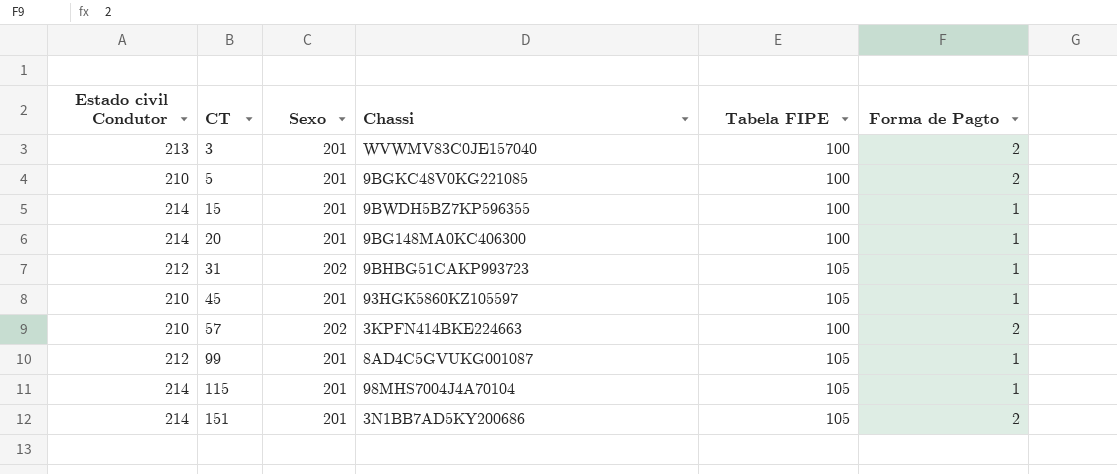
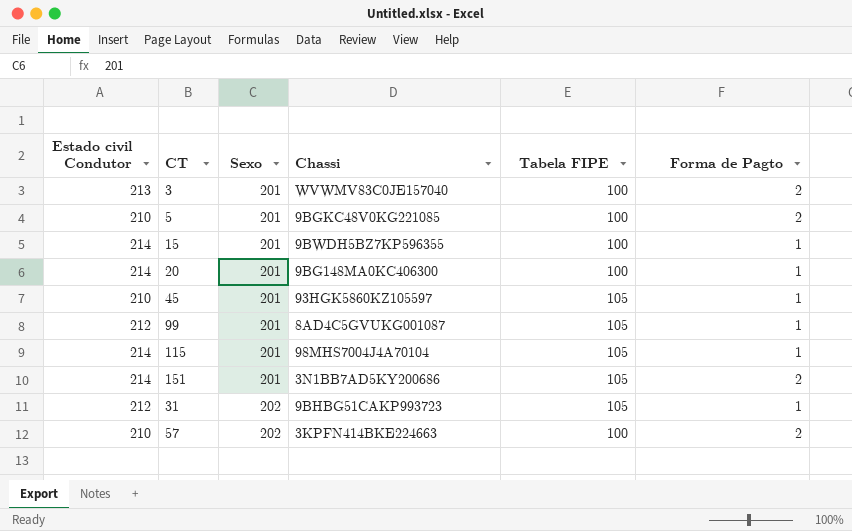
row order: CT ascending -> Sexo ascending

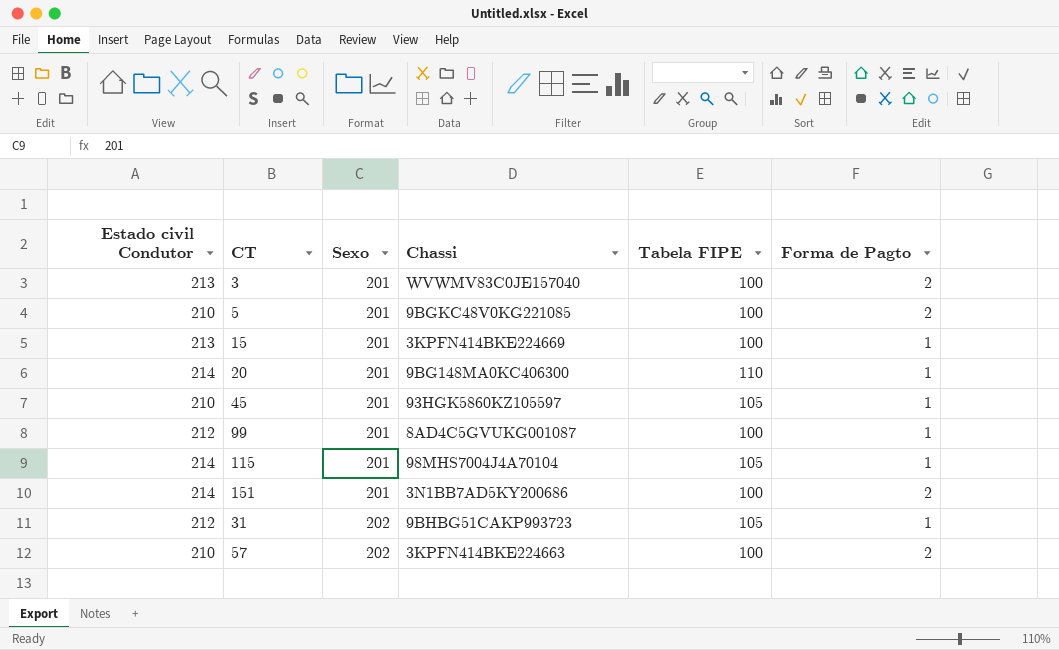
15 | Estado civil Condutor: 214 -> 213
15 | Chassi: 9BWDH5BZ7KP596355 -> 3KPFN414BKE224669
20 | Tabela FIPE: 100 -> 110
99 | Tabela FIPE: 105 -> 100
151 | Tabela FIPE: 105 -> 100

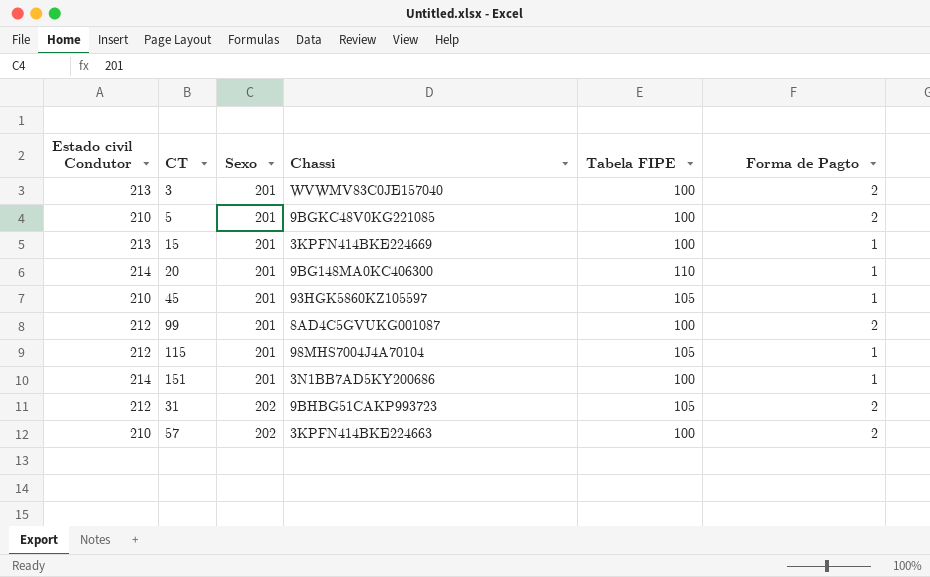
99 | Forma de Pagto: 1 -> 2
115 | Estado civil Condutor: 214 -> 212
151 | Forma de Pagto: 2 -> 1
31 | Forma de Pagto: 1 -> 2

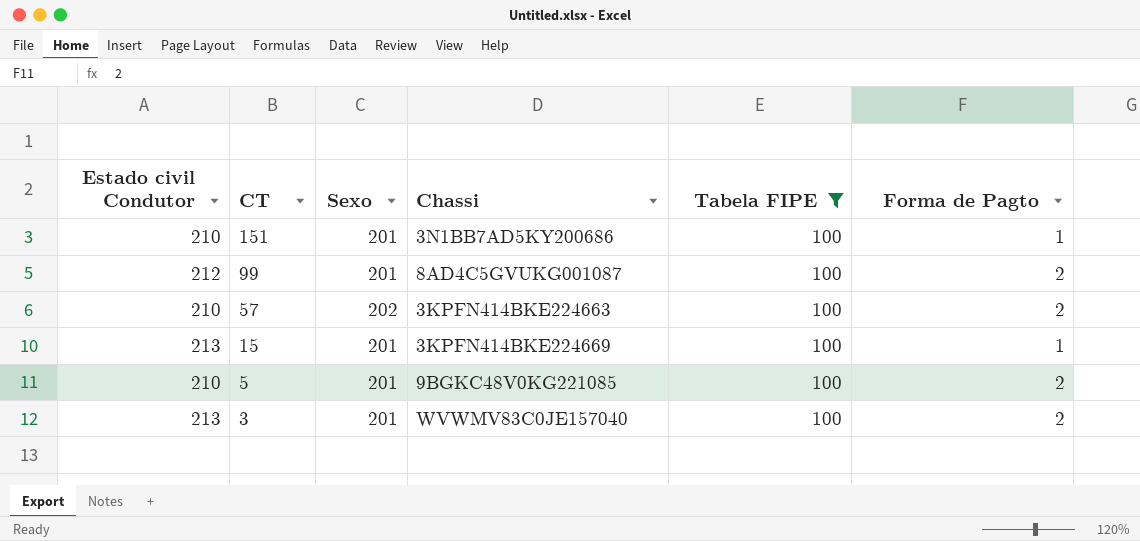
filter: none -> Tabela FIPE = 100
row order: Sexo ascending -> CT descending
151 | Estado civil Condutor: 214 -> 210

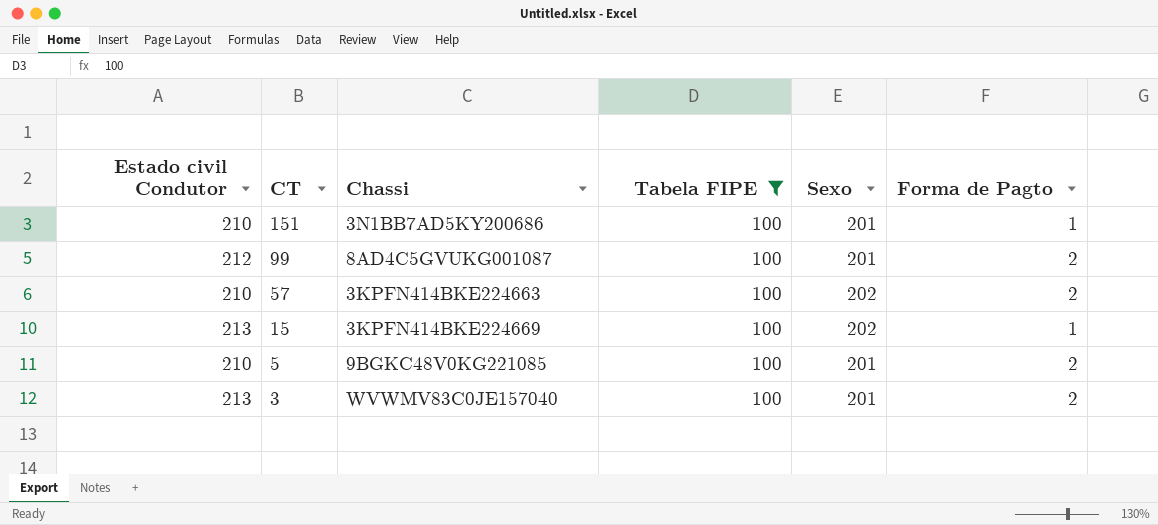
column Sexo | position: 3 -> 5
15 | Sexo: 201 -> 202

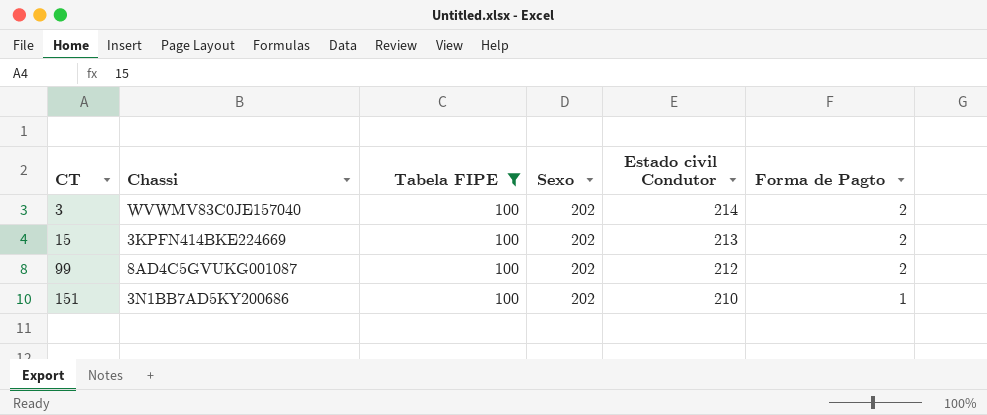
row order: CT descending -> CT ascending
column Estado civil Condutor | position: 1 -> 5
row 57: 210 | 3KPFN414BKE224663 | 100 | 202 | 2 -> none
row 5: 210 | 9BGKC48V0KG221085 | 100 | 201 | 2 -> none
3 | Sexo: 201 -> 202
3 | Estado civil Condutor: 213 -> 214
15 | Forma de Pagto: 1 -> 2
99 | Sexo: 201 -> 202
151 | Sexo: 201 -> 202

